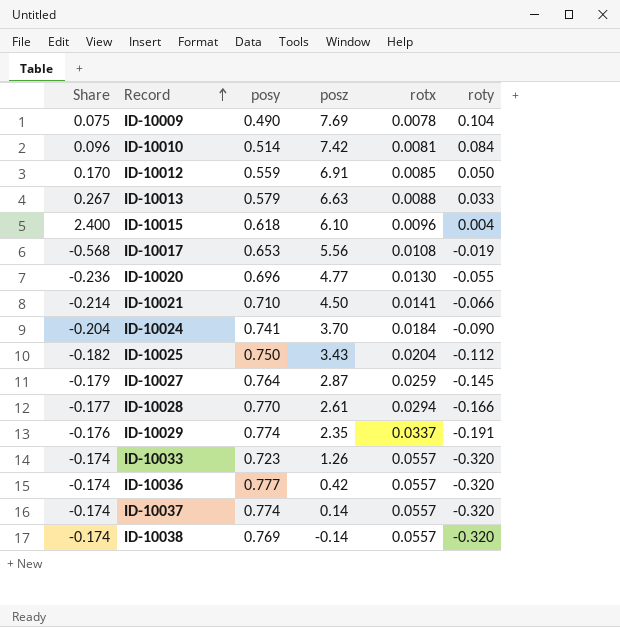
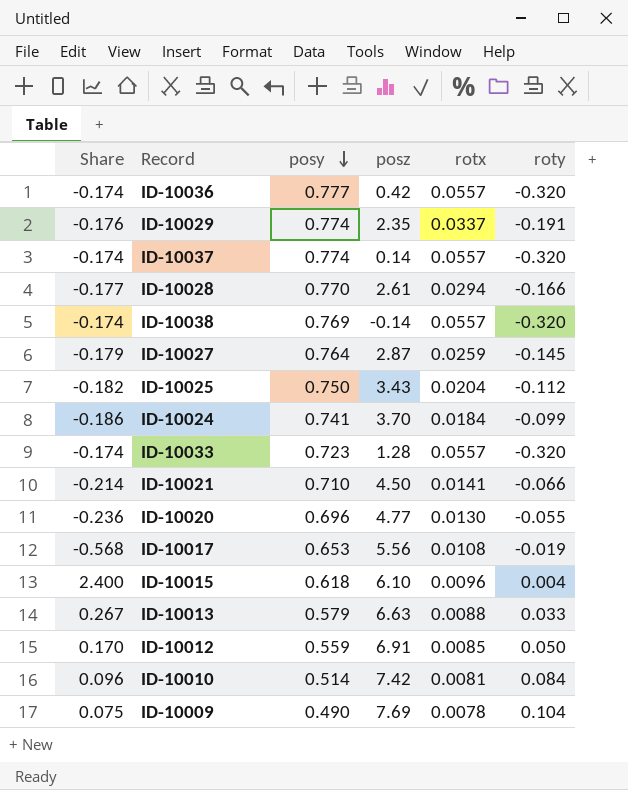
row order: Record ascending -> posy descending
ID-10024 | Share: -0.204 -> -0.186
ID-10024 | roty: -0.090 -> -0.099
ID-10033 | posz: 1.26 -> 1.28

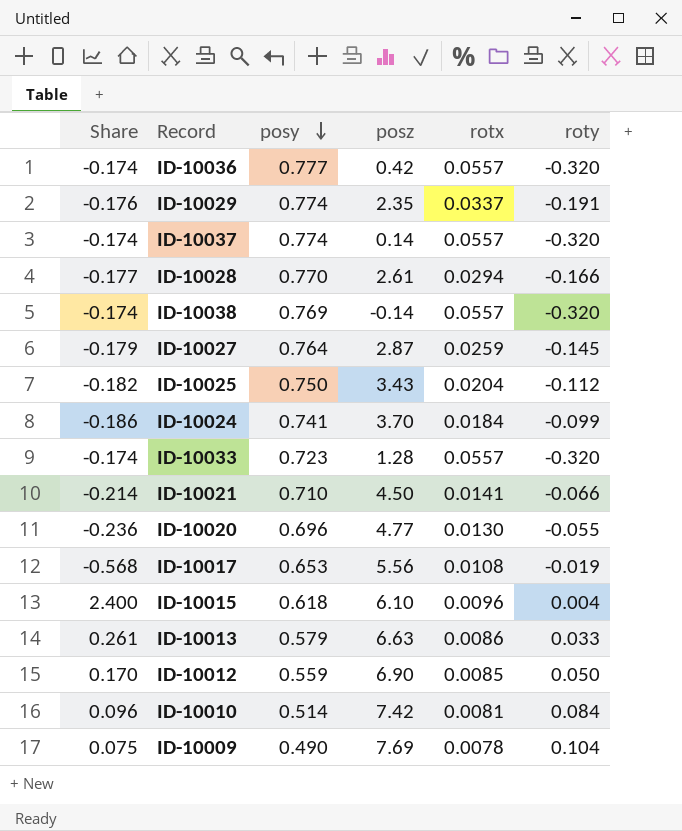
ID-10013 | Share: 0.267 -> 0.261
ID-10013 | rotx: 0.0088 -> 0.0086
ID-10012 | posz: 6.91 -> 6.90

